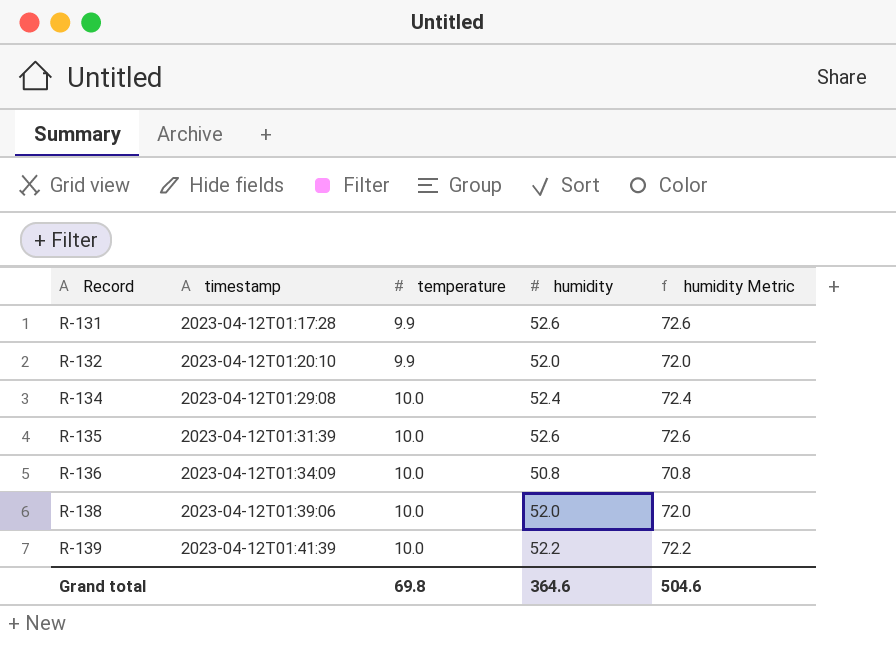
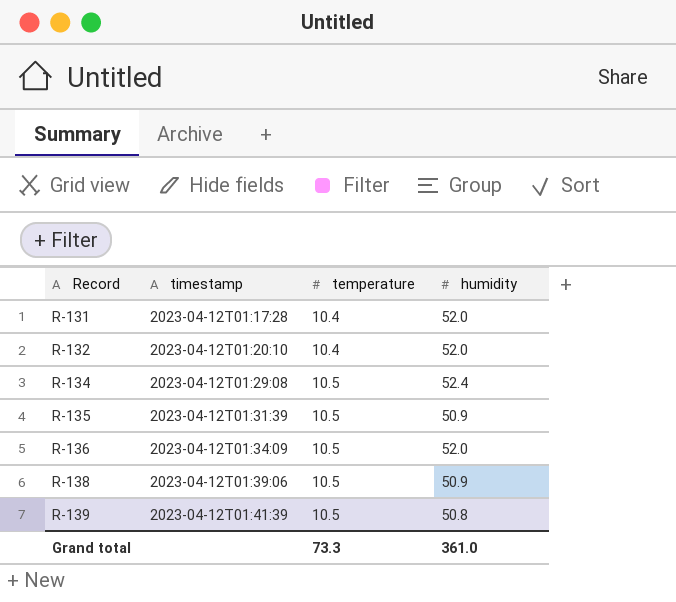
column humidity Metric | formula: [humidity] + 20 -> none
R-131 | temperature: 9.9 -> 10.4
R-131 | humidity: 52.6 -> 52.0
R-132 | temperature: 9.9 -> 10.4
R-134 | temperature: 10.0 -> 10.5
R-135 | temperature: 10.0 -> 10.5
R-135 | humidity: 52.6 -> 50.9
R-136 | temperature: 10.0 -> 10.5
R-136 | humidity: 50.8 -> 52.0
R-138 | temperature: 10.0 -> 10.5
R-138 | humidity: 52.0 -> 50.9
R-139 | temperature: 10.0 -> 10.5
R-139 | humidity: 52.2 -> 50.8
Grand total | temperature: 69.8 -> 73.3
Grand total | humidity: 364.6 -> 361.0

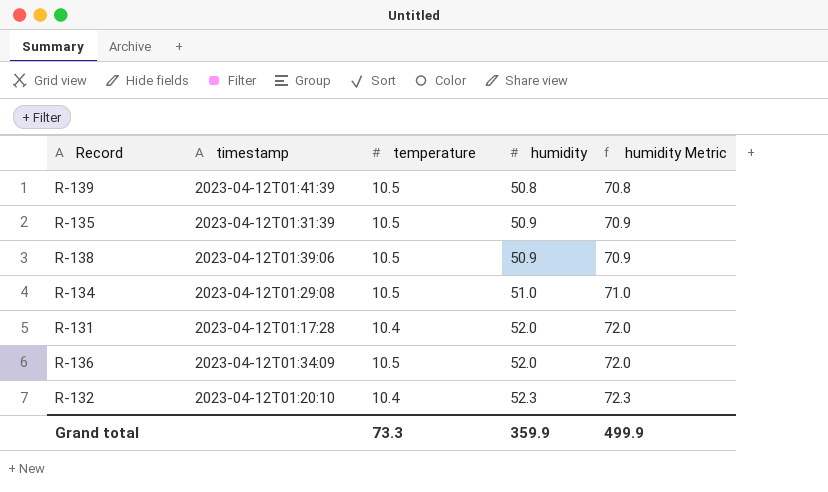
row order: Record ascending -> humidity ascending
column humidity Metric | formula: none -> [humidity] + 20
R-134 | humidity: 52.4 -> 51.0
R-132 | humidity: 52.0 -> 52.3
Grand total | humidity: 361.0 -> 359.9

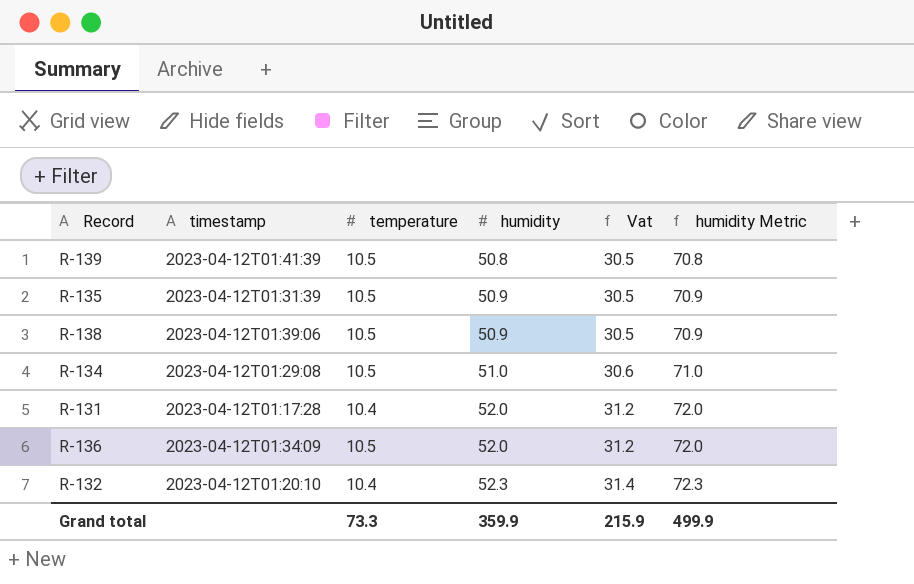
column Vat | formula: none -> [humidity] * 0.6

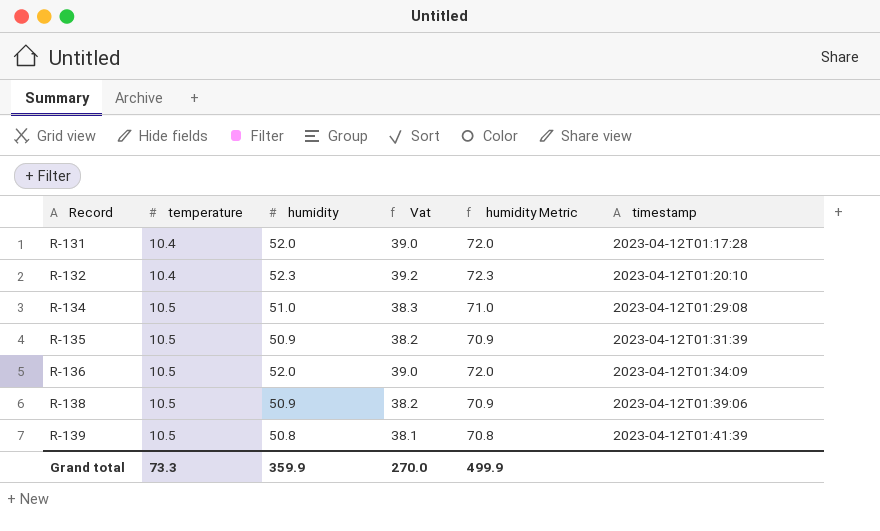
row order: humidity ascending -> Record ascending
column Vat | formula: [humidity] * 0.6 -> [humidity] * 0.75
column timestamp | position: 2 -> 6
Grand total | Vat: 215.9 -> 270.0

